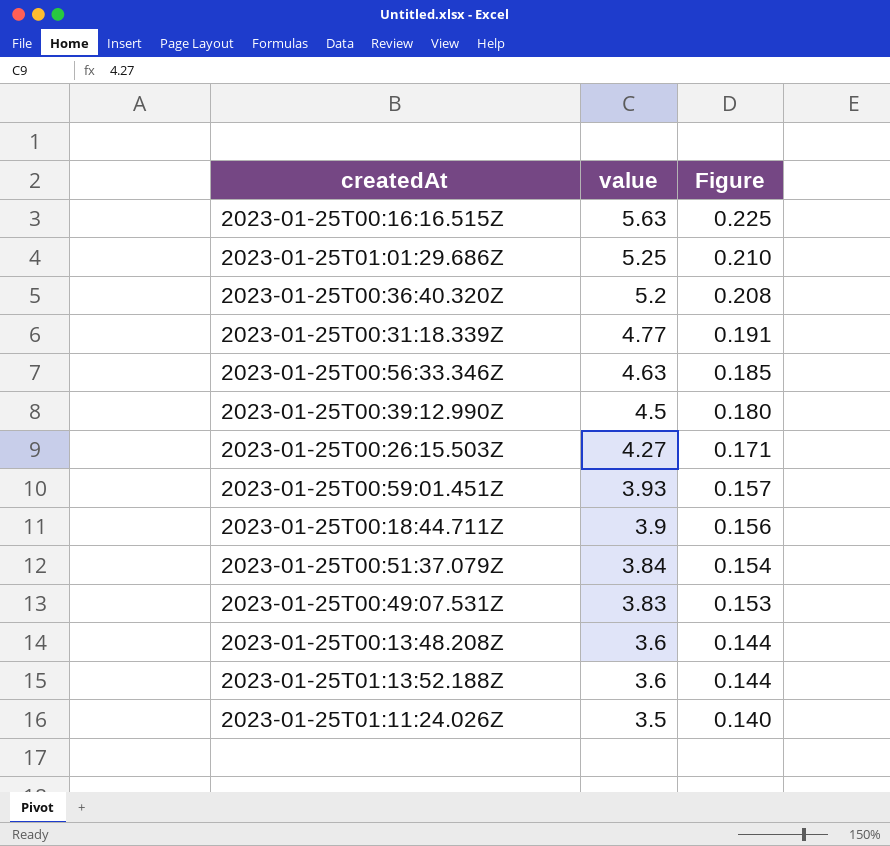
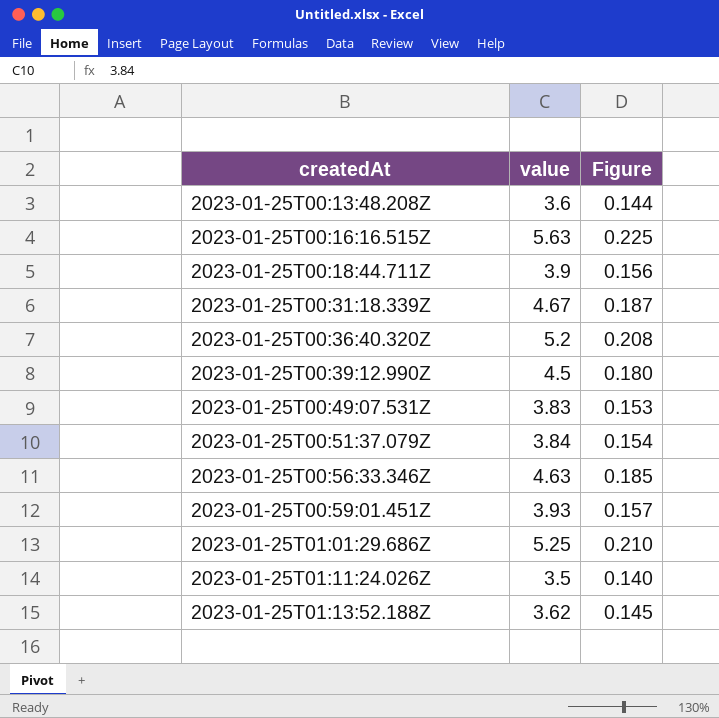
row order: value descending -> createdAt ascending
row 2023-01-25T00:26:15.503Z: 4.27 | 0.171 -> none
2023-01-25T00:31:18.339Z | value: 4.77 -> 4.67
2023-01-25T00:31:18.339Z | Figure: 0.191 -> 0.187
2023-01-25T01:13:52.188Z | value: 3.6 -> 3.62
2023-01-25T01:13:52.188Z | Figure: 0.144 -> 0.145

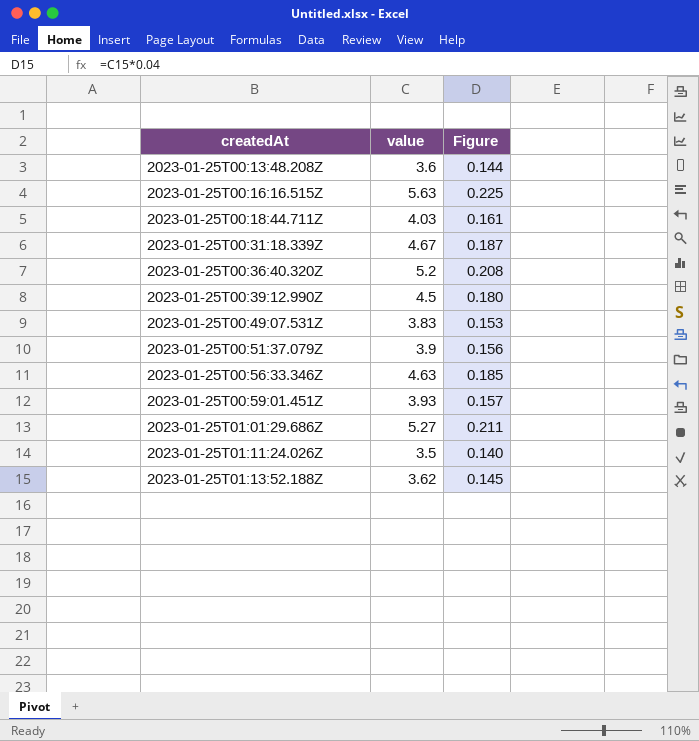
2023-01-25T00:18:44.711Z | value: 3.9 -> 4.03
2023-01-25T00:18:44.711Z | Figure: 0.156 -> 0.161
2023-01-25T00:51:37.079Z | value: 3.84 -> 3.9
2023-01-25T00:51:37.079Z | Figure: 0.154 -> 0.156
2023-01-25T01:01:29.686Z | value: 5.25 -> 5.27
2023-01-25T01:01:29.686Z | Figure: 0.210 -> 0.211

